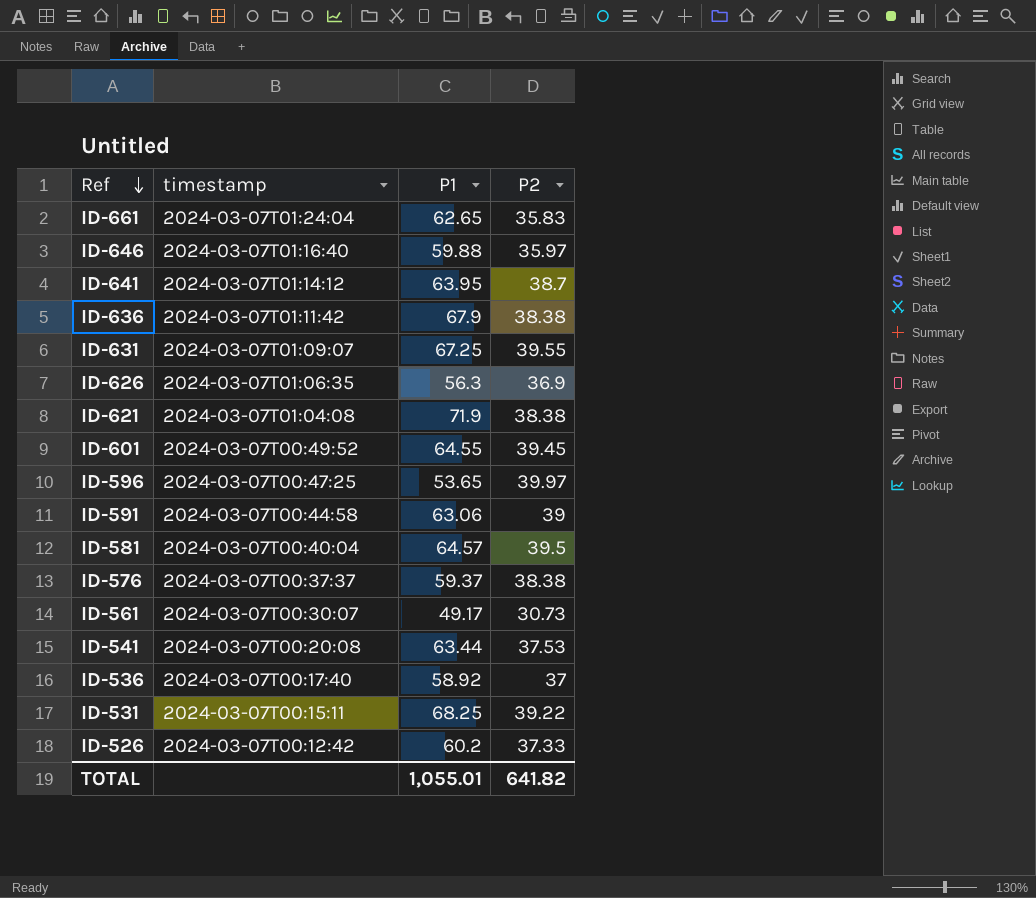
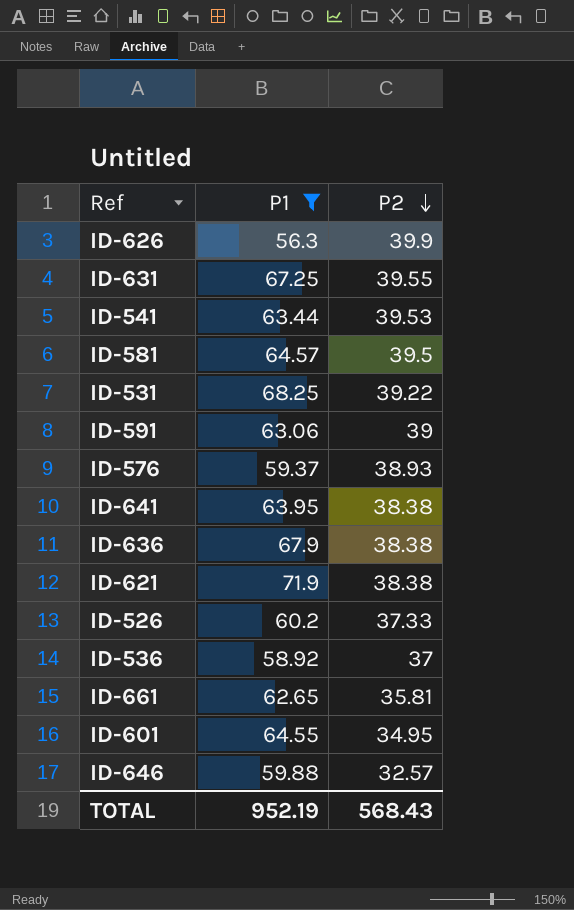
filter: none -> P1 >= 56.3
row order: Ref descending -> P2 descending
column timestamp | position: 2 -> none
ID-626 | P2: 36.9 -> 39.9
ID-541 | P2: 37.53 -> 39.53
ID-576 | P2: 38.38 -> 38.93
ID-641 | P2: 38.7 -> 38.38
ID-661 | P2: 35.83 -> 35.81
ID-601 | P2: 39.45 -> 34.95
ID-646 | P2: 35.97 -> 32.57
TOTAL | P1: 1,055.01 -> 952.19
TOTAL | P2: 641.82 -> 568.43

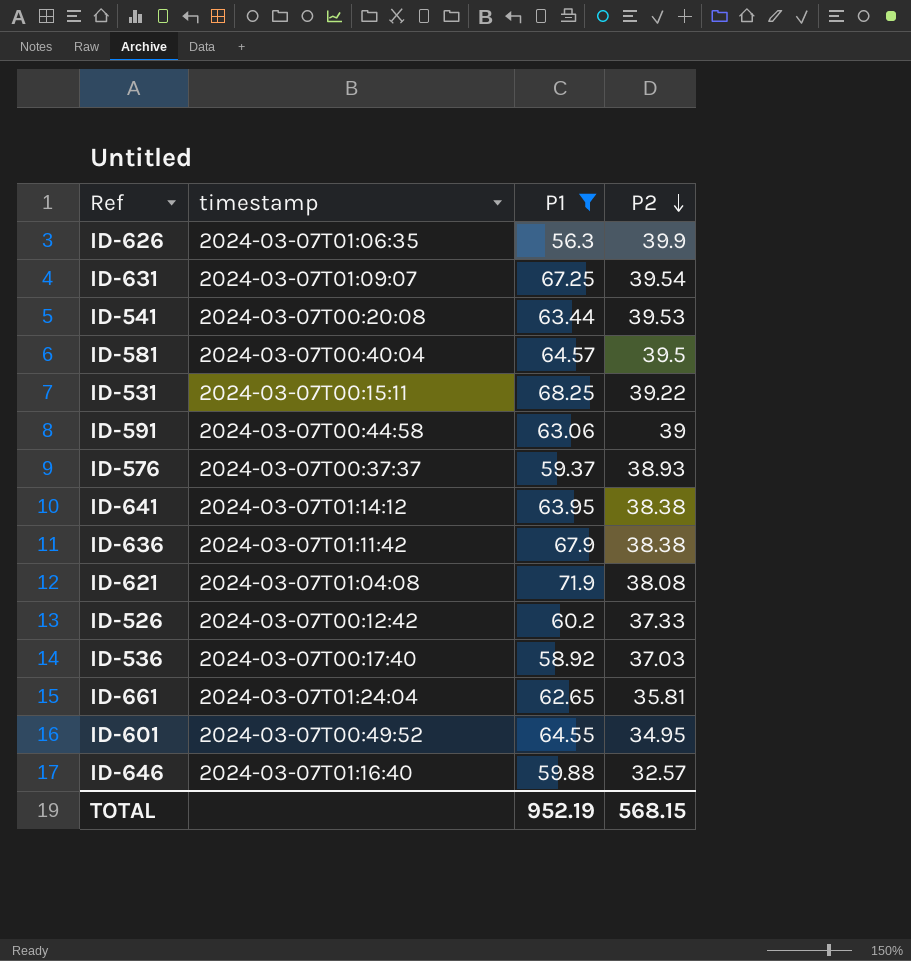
column timestamp | position: none -> 2
ID-631 | P2: 39.55 -> 39.54
ID-621 | P2: 38.38 -> 38.08
ID-536 | P2: 37 -> 37.03
TOTAL | P2: 568.43 -> 568.15

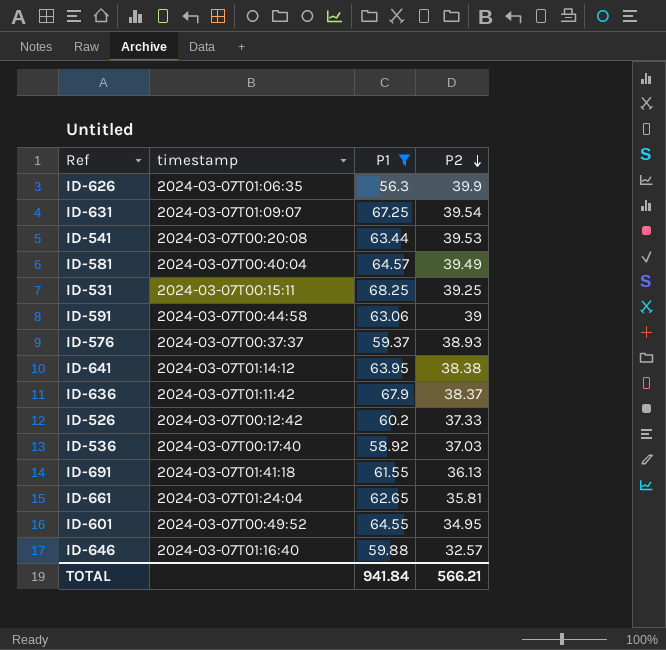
row ID-621: 2024-03-07T01:04:08 | 71.9 | 38.08 -> none
ID-581 | P2: 39.5 -> 39.49
ID-531 | P2: 39.22 -> 39.25
ID-636 | P2: 38.38 -> 38.37
row ID-691: none -> 2024-03-07T01:41:18 | 61.55 | 36.13
TOTAL | P1: 952.19 -> 941.84
TOTAL | P2: 568.15 -> 566.21

